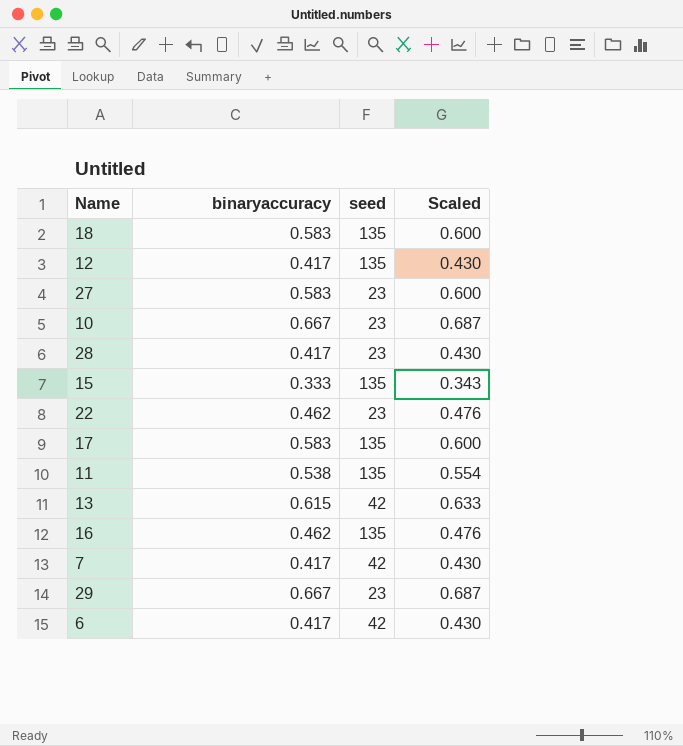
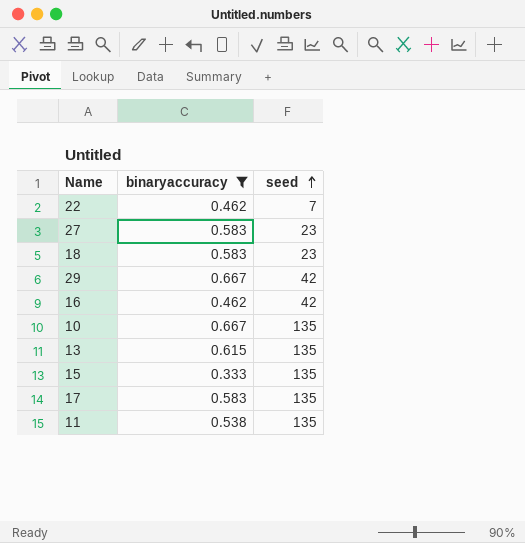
filter: none -> binaryaccuracy != 0.417
row order: none -> seed ascending
column Scaled | formula: [binaryaccuracy] * 1.03 -> none
22 | seed: 23 -> 7
18 | seed: 135 -> 23
29 | seed: 23 -> 42
16 | seed: 135 -> 42
10 | seed: 23 -> 135
13 | seed: 42 -> 135

